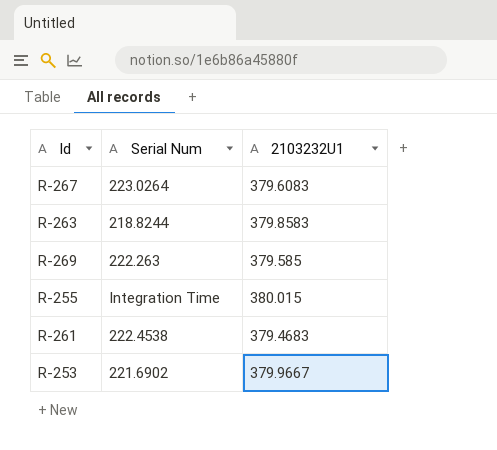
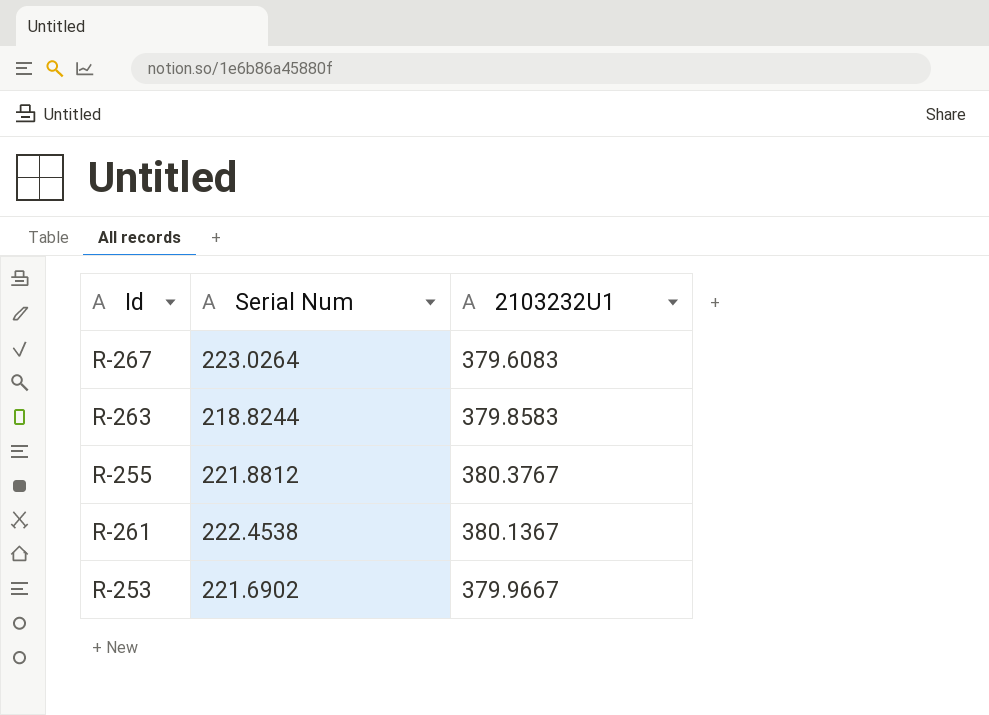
row R-269: 222.263 | 379.585 -> none
R-255 | Serial Num: Integration Time -> 221.8812
R-255 | 2103232U1: 380.015 -> 380.3767
R-261 | 2103232U1: 379.4683 -> 380.1367

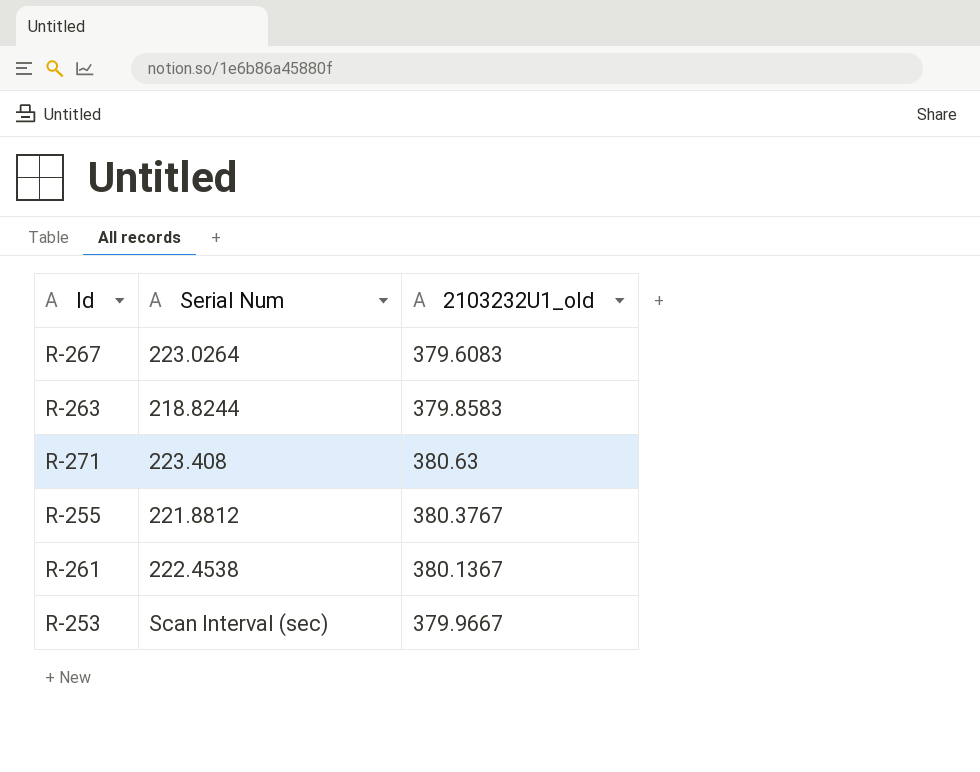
column name: 2103232U1 -> 2103232U1_old
row R-271: none -> 223.408 | 380.63
R-253 | Serial Num: 221.6902 -> Scan Interval (sec)

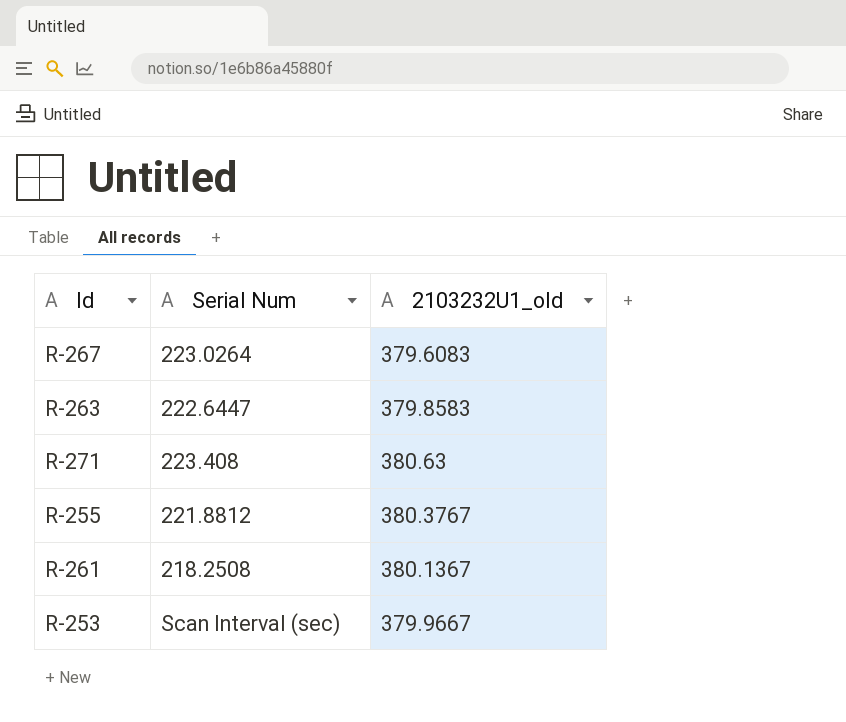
R-263 | Serial Num: 218.8244 -> 222.6447
R-261 | Serial Num: 222.4538 -> 218.2508

